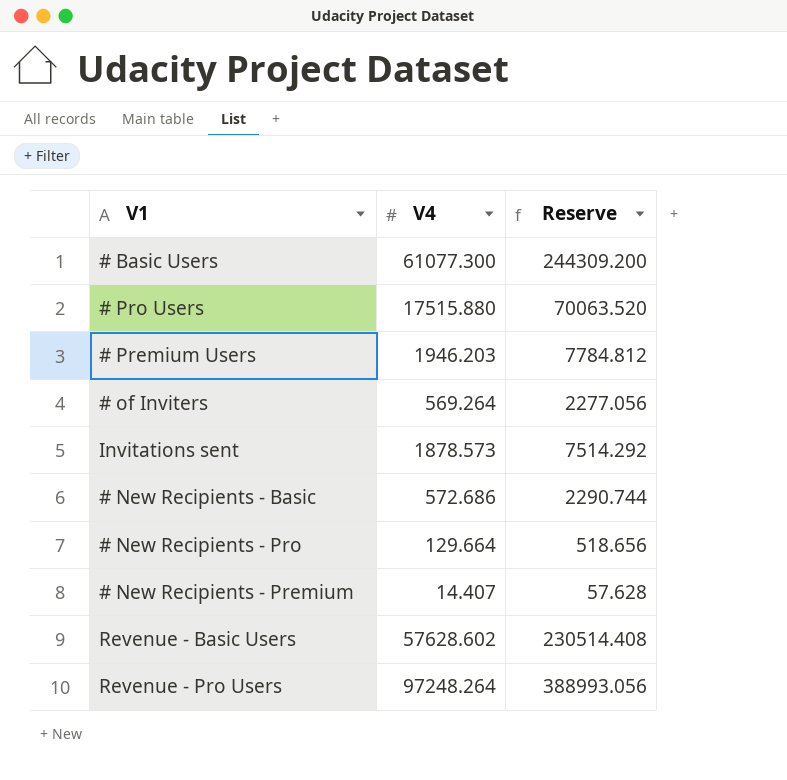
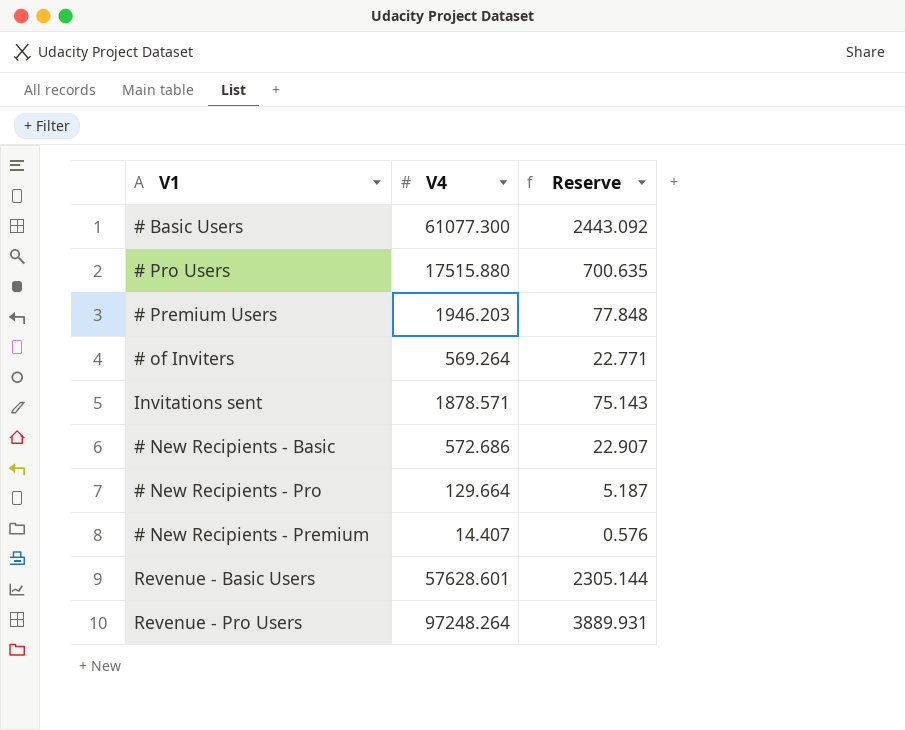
column Reserve | formula: [V4] * 4 -> [V4] * 0.04
Invitations sent | V4: 1878.573 -> 1878.571
Revenue - Basic Users | V4: 57628.602 -> 57628.601

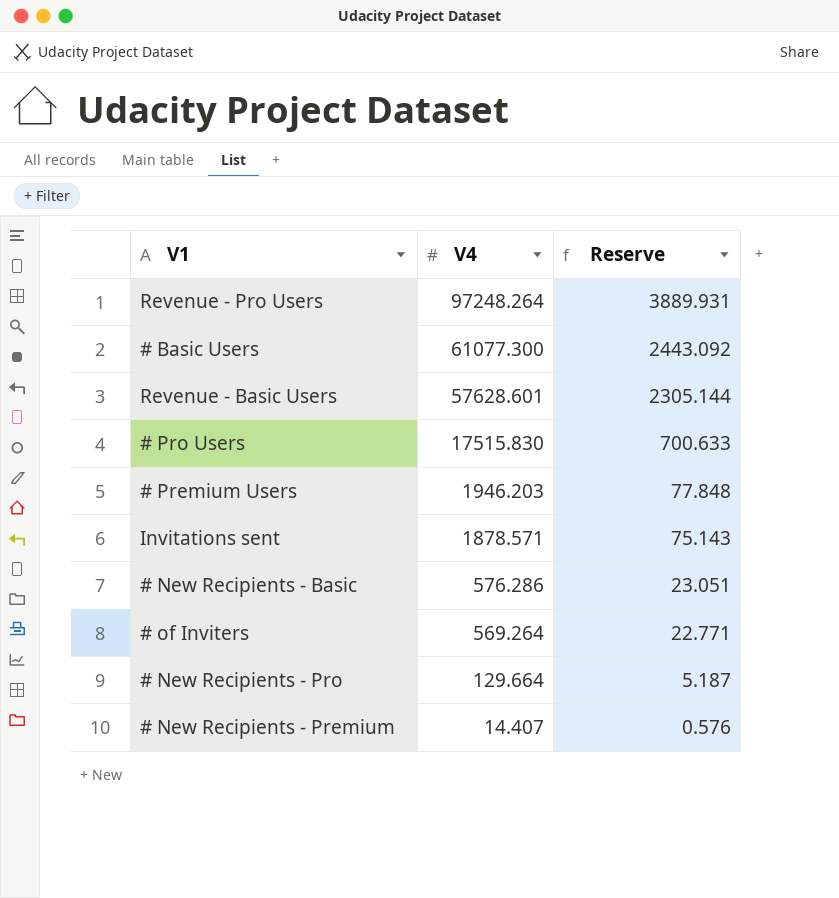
row order: none -> V4 descending
# Pro Users | V4: 17515.880 -> 17515.830
# Pro Users | Reserve: 700.635 -> 700.633
# New Recipients - Basic | V4: 572.686 -> 576.286
# New Recipients - Basic | Reserve: 22.907 -> 23.051

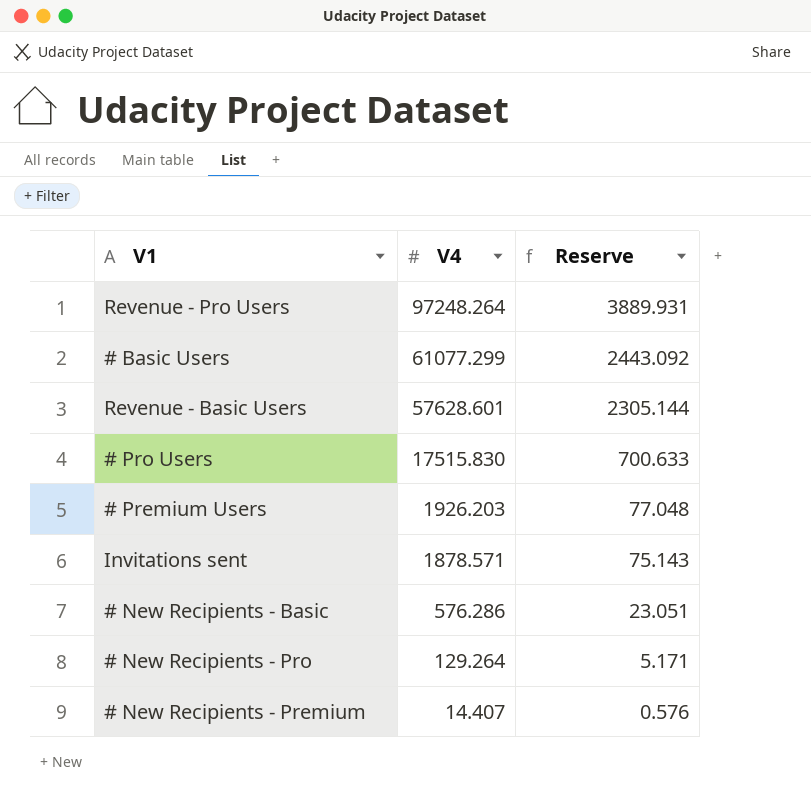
row # of Inviters: 569.264 | 22.771 -> none
# Basic Users | V4: 61077.300 -> 61077.299
# Premium Users | V4: 1946.203 -> 1926.203
# Premium Users | Reserve: 77.848 -> 77.048
# New Recipients - Pro | V4: 129.664 -> 129.264
# New Recipients - Pro | Reserve: 5.187 -> 5.171

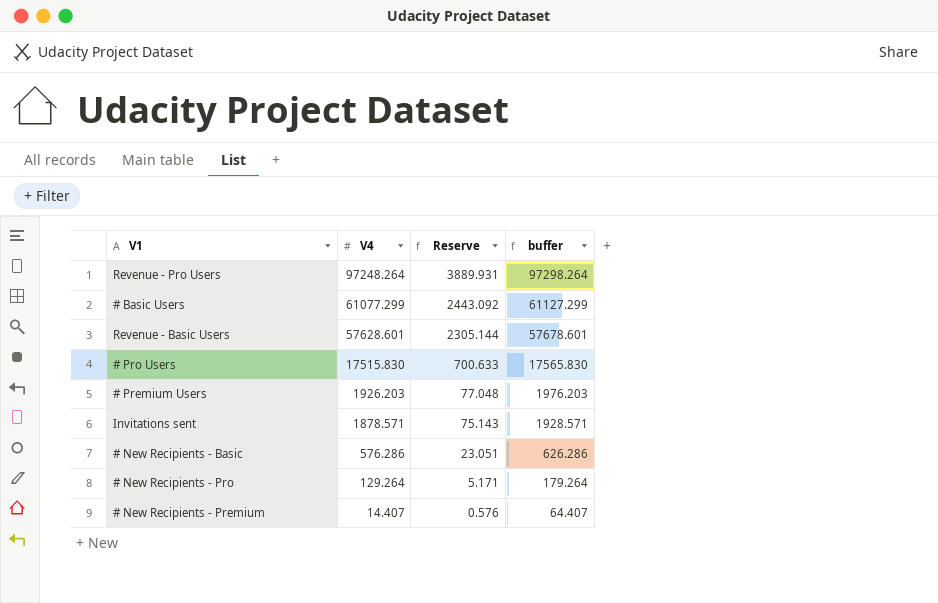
column buffer | formula: none -> [V4] + 50

